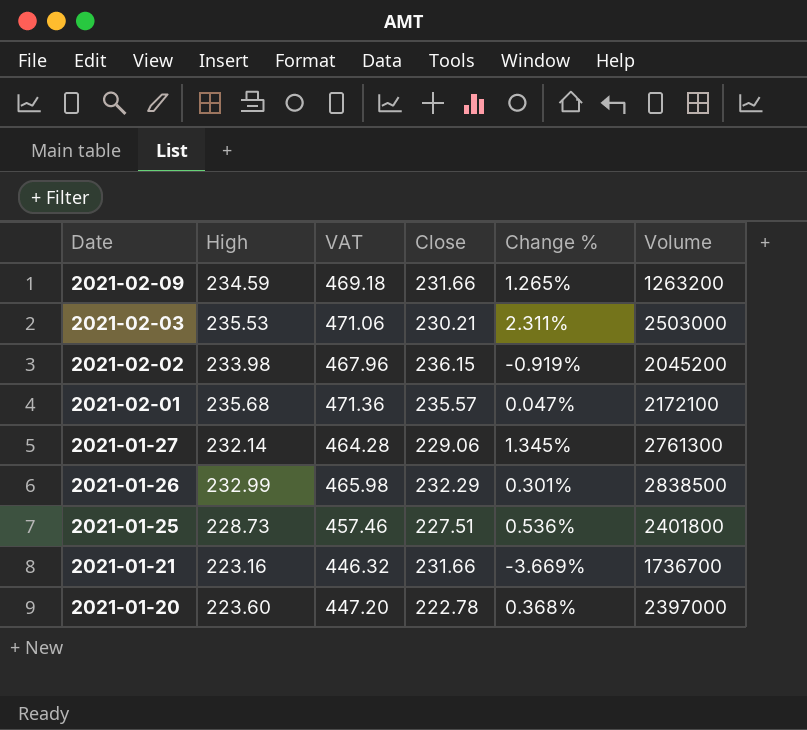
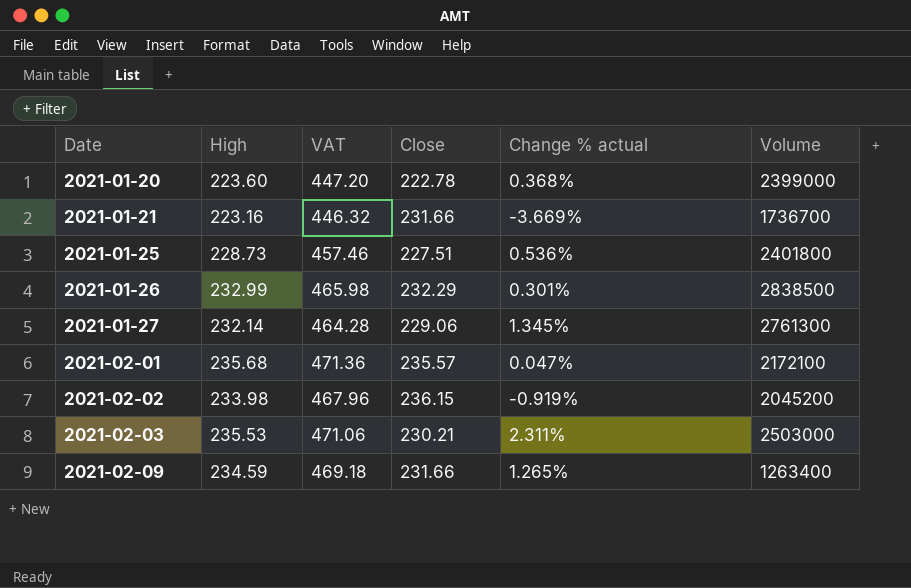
row order: Date descending -> Date ascending
column name: Change % -> Change % actual
2021-01-20 | Volume: 2397000 -> 2399000
2021-02-09 | Volume: 1263200 -> 1263400

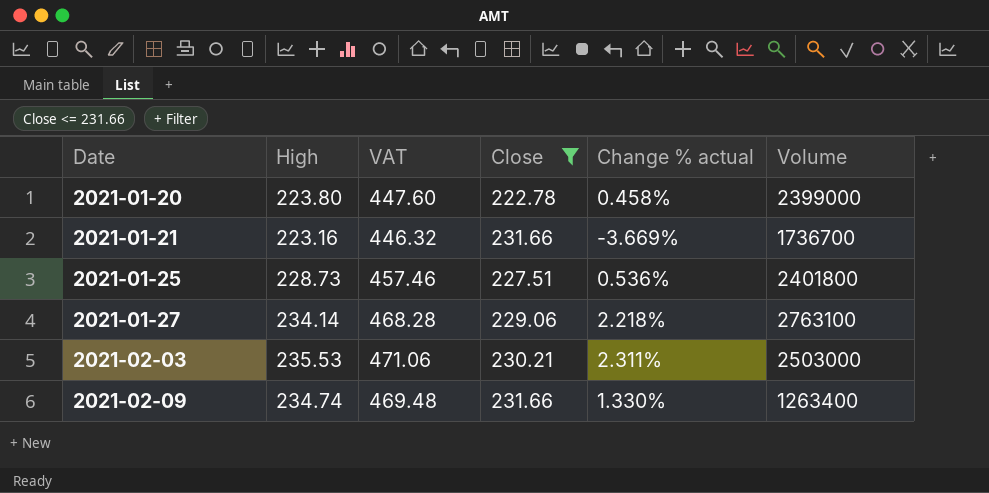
filter: none -> Close <= 231.66
2021-01-20 | High: 223.60 -> 223.80
2021-01-20 | VAT: 447.20 -> 447.60
2021-01-20 | Change % actual: 0.368% -> 0.458%
2021-01-27 | High: 232.14 -> 234.14
2021-01-27 | VAT: 464.28 -> 468.28
2021-01-27 | Change % actual: 1.345% -> 2.218%
2021-01-27 | Volume: 2761300 -> 2763100
2021-02-09 | High: 234.59 -> 234.74
2021-02-09 | VAT: 469.18 -> 469.48
2021-02-09 | Change % actual: 1.265% -> 1.330%

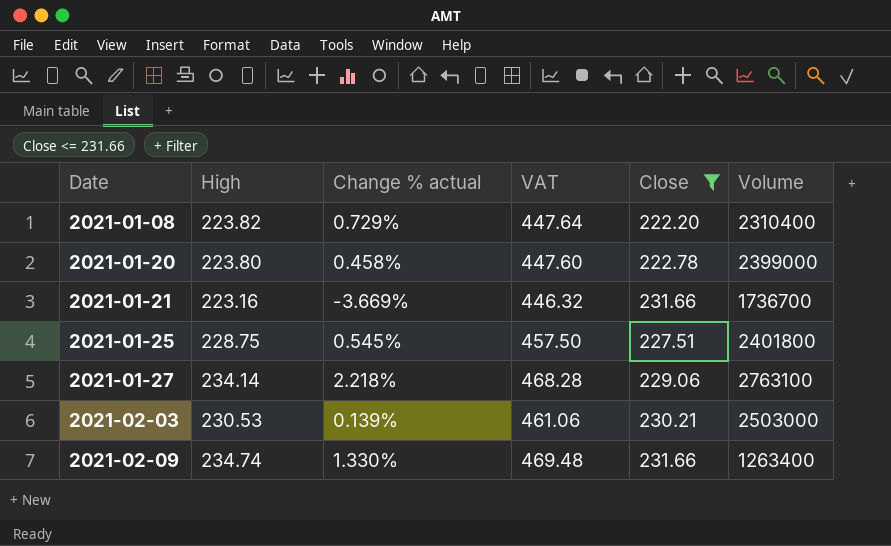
column Change % actual | position: 5 -> 3
row 2021-01-08: none -> 223.82 | 0.729% | 447.64 | 222.20 | 2310400
2021-01-25 | High: 228.73 -> 228.75
2021-01-25 | Change % actual: 0.536% -> 0.545%
2021-01-25 | VAT: 457.46 -> 457.50
2021-02-03 | High: 235.53 -> 230.53
2021-02-03 | Change % actual: 2.311% -> 0.139%
2021-02-03 | VAT: 471.06 -> 461.06

